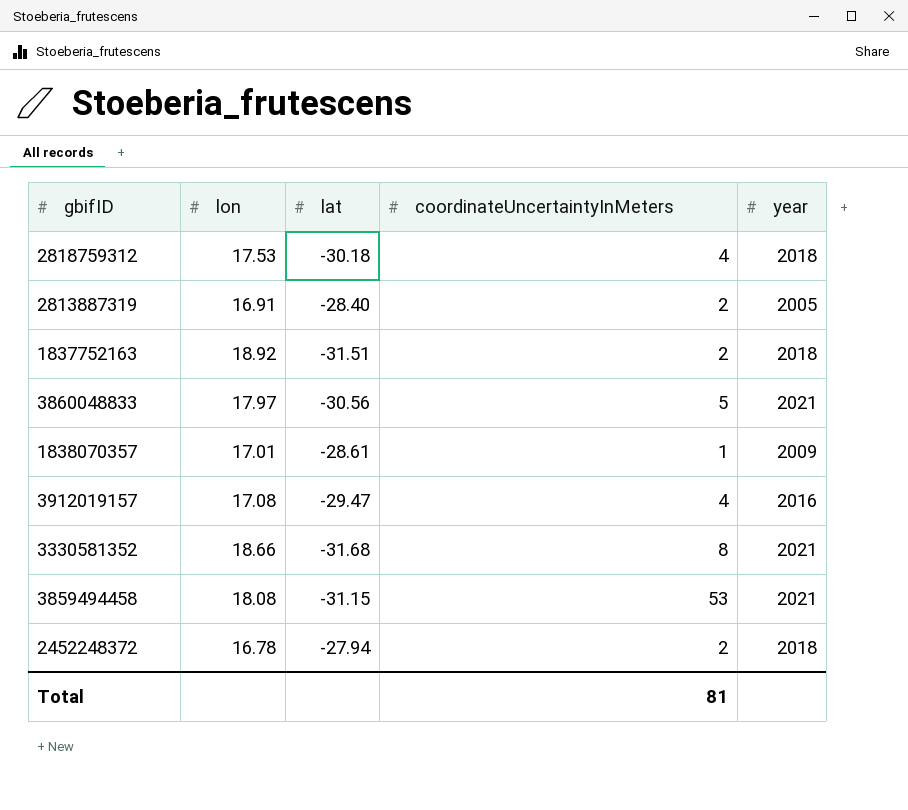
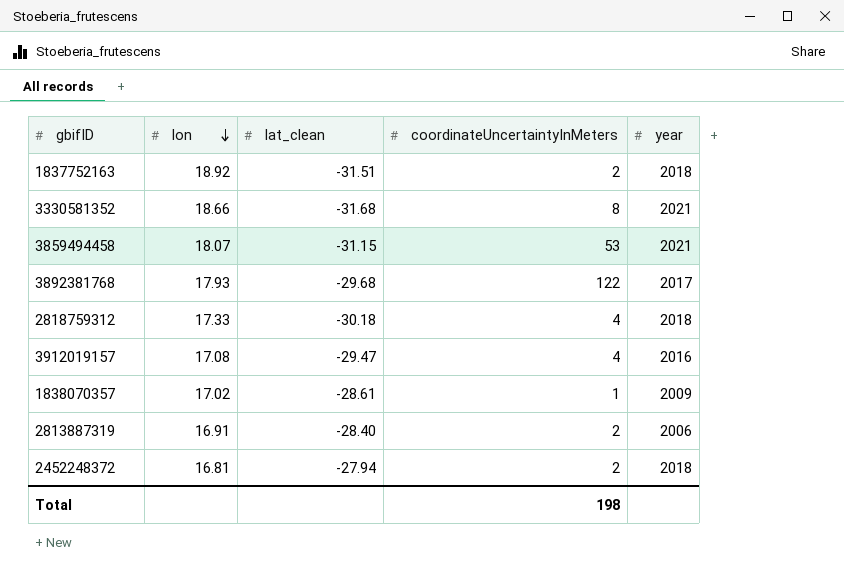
row order: none -> lon descending
column name: lat -> lat_clean
row 3860048833: 17.97 | -30.56 | 5 | 2021 -> none
3859494458 | lon: 18.08 -> 18.07
row 3892381768: none -> 17.93 | -29.68 | 122 | 2017
2818759312 | lon: 17.53 -> 17.33
1838070357 | lon: 17.01 -> 17.02
2813887319 | year: 2005 -> 2006
2452248372 | lon: 16.78 -> 16.81
Total | coordinateUncertaintyInMeters: 81 -> 198

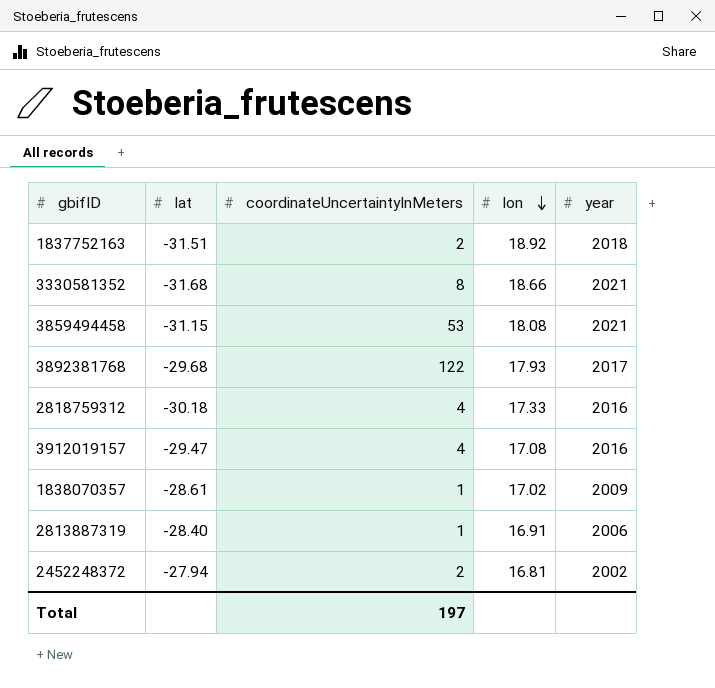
column name: lat_clean -> lat
column lon | position: 2 -> 4
3859494458 | lon: 18.07 -> 18.08
2818759312 | year: 2018 -> 2016
2813887319 | coordinateUncertaintyInMeters: 2 -> 1
2452248372 | year: 2018 -> 2002
Total | coordinateUncertaintyInMeters: 198 -> 197

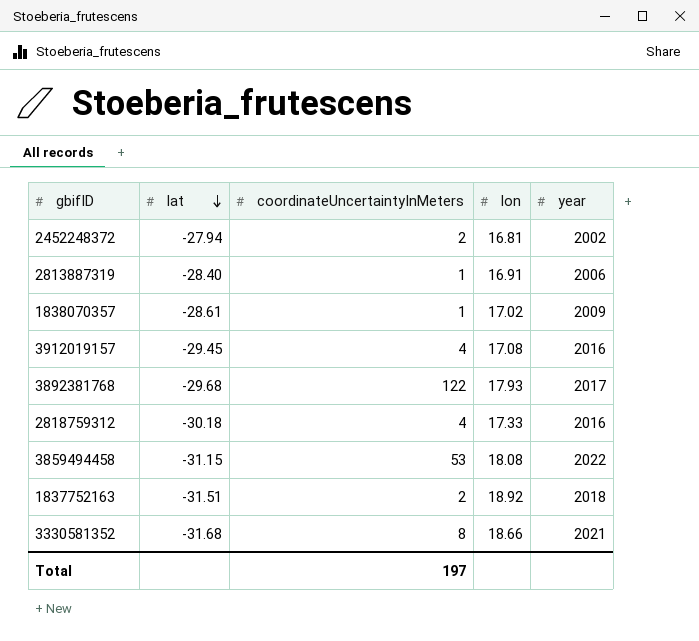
row order: lon descending -> lat descending
3912019157 | lat: -29.47 -> -29.45
3859494458 | year: 2021 -> 2022

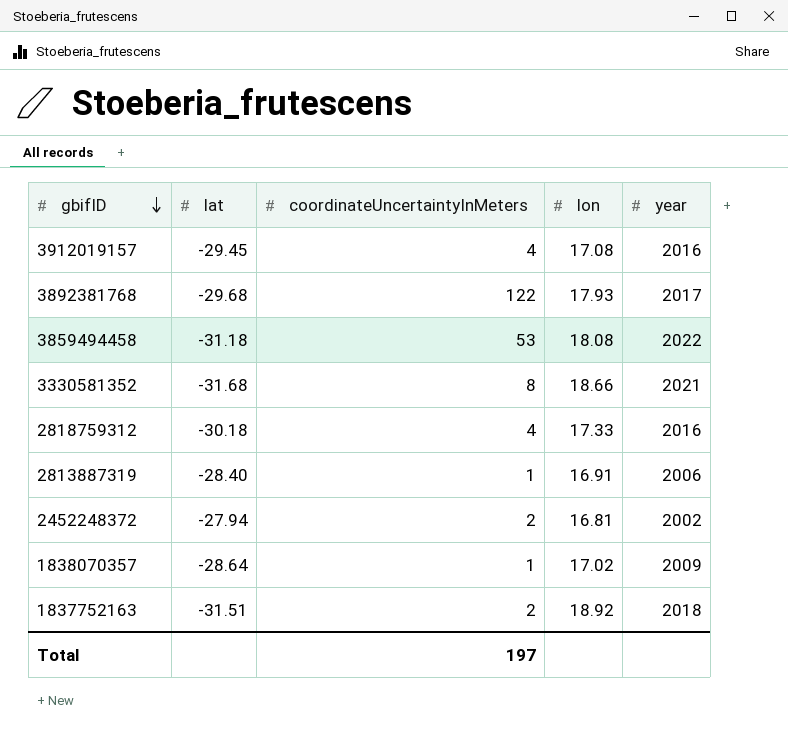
row order: lat descending -> gbifID descending
3859494458 | lat: -31.15 -> -31.18
1838070357 | lat: -28.61 -> -28.64

